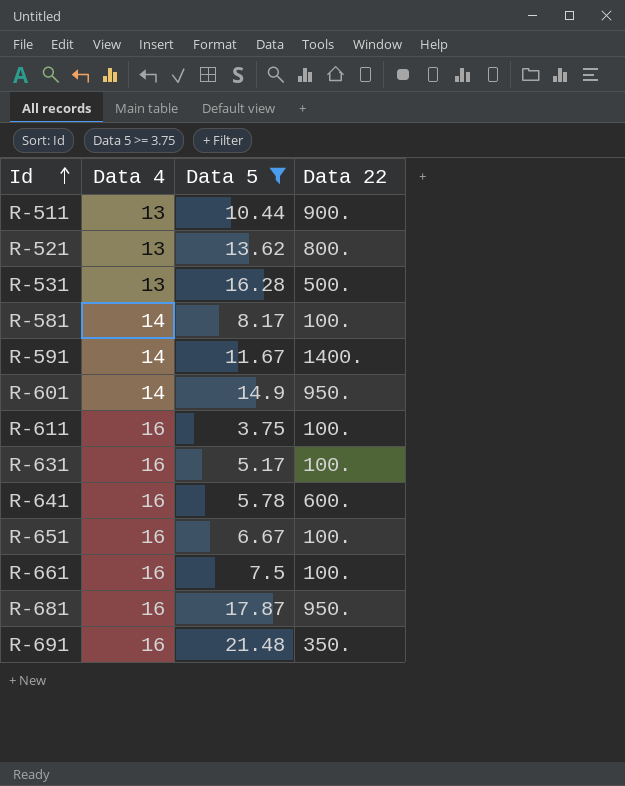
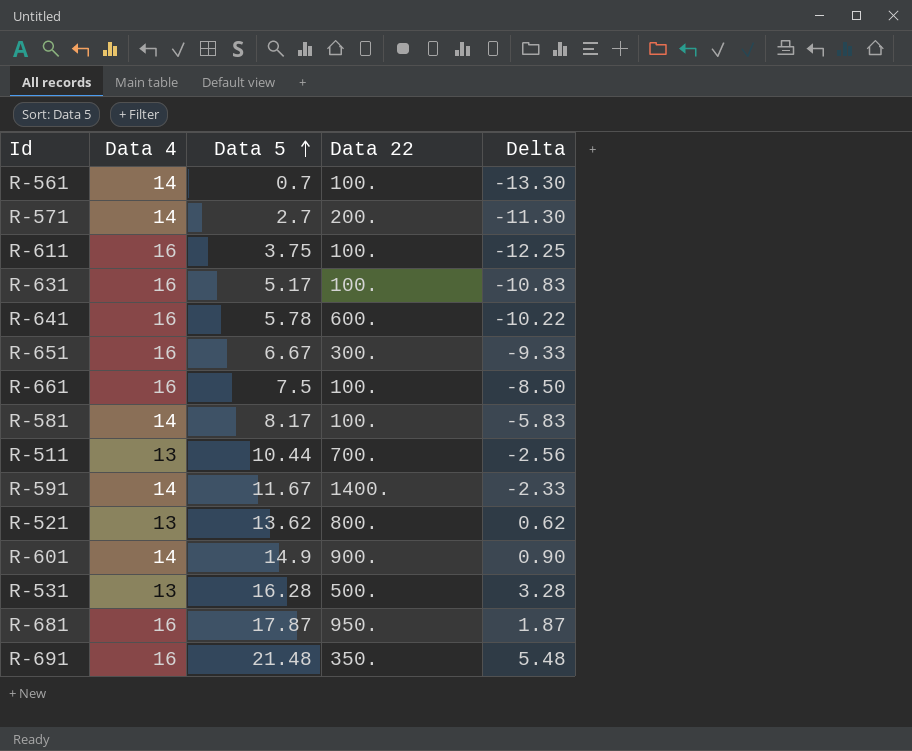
filter: Data 5 >= 3.75 -> none
row order: Id ascending -> Data 5 ascending
column Delta | formula: none -> [Data 5] - [Data 4]
R-651 | Data 22: 100. -> 300.
R-511 | Data 22: 900. -> 700.
R-601 | Data 22: 950. -> 900.

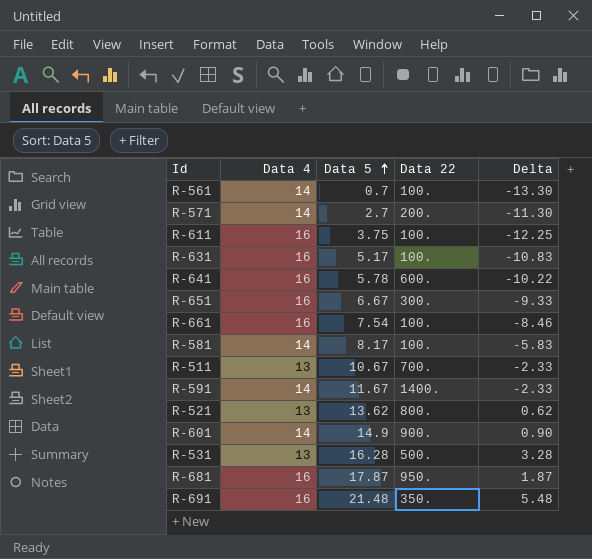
R-661 | Data 5: 7.5 -> 7.54
R-661 | Delta: -8.50 -> -8.46
R-511 | Data 5: 10.44 -> 10.67
R-511 | Delta: -2.56 -> -2.33

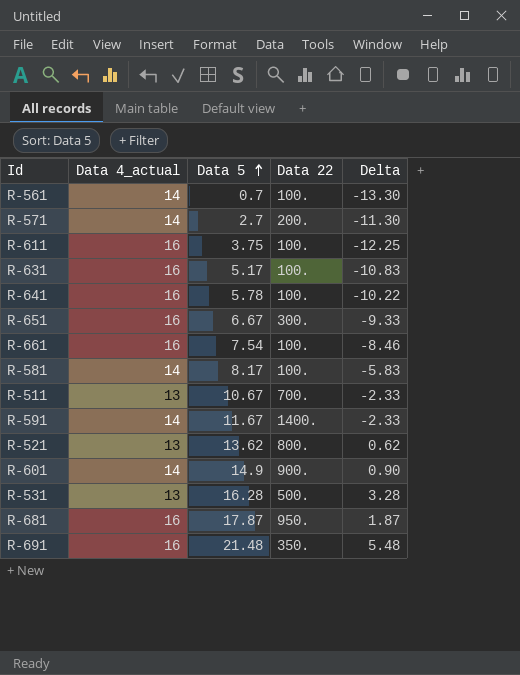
column name: Data 4 -> Data 4_actual
R-641 | Data 22: 600. -> 100.

